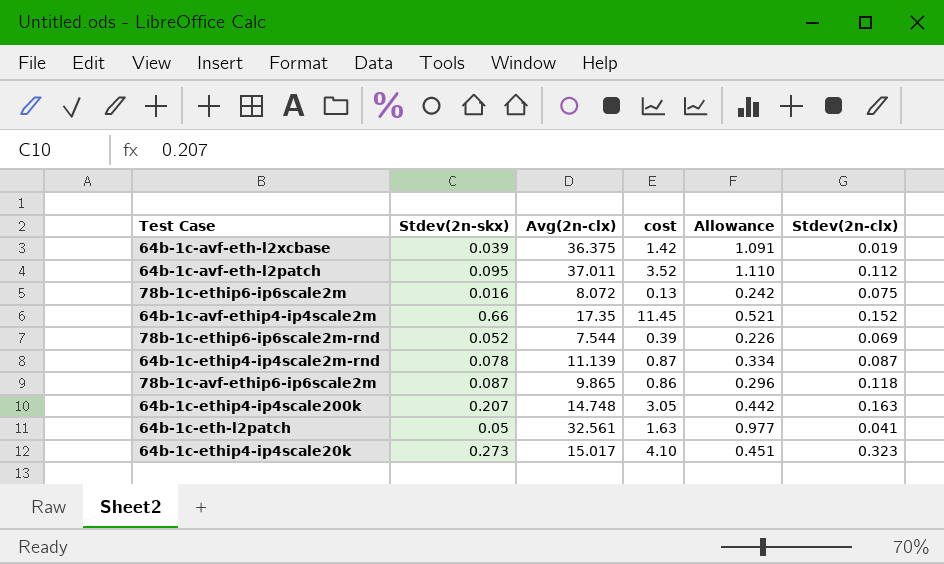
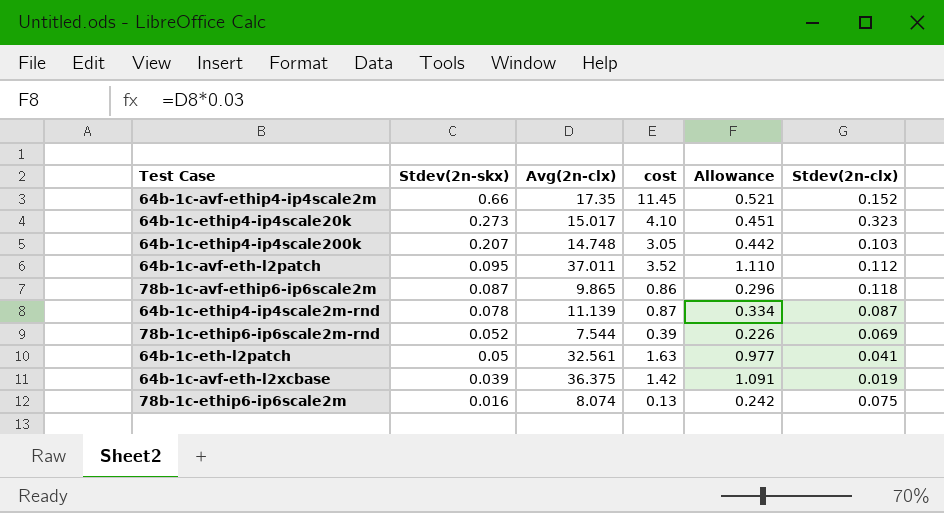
row order: none -> Stdev(2n-skx) descending
64b-1c-ethip4-ip4scale200k | Stdev(2n-clx): 0.163 -> 0.103
78b-1c-ethip6-ip6scale2m | Avg(2n-clx): 8.072 -> 8.074

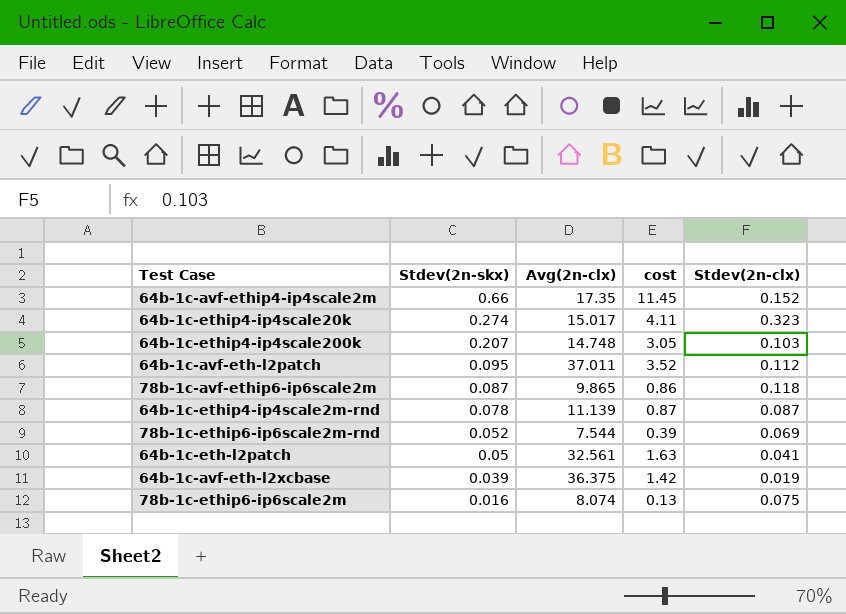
column Allowance | formula: [Avg(2n-clx)] * 0.03 -> none
64b-1c-ethip4-ip4scale20k | Stdev(2n-skx): 0.273 -> 0.274
64b-1c-ethip4-ip4scale20k | cost: 4.10 -> 4.11

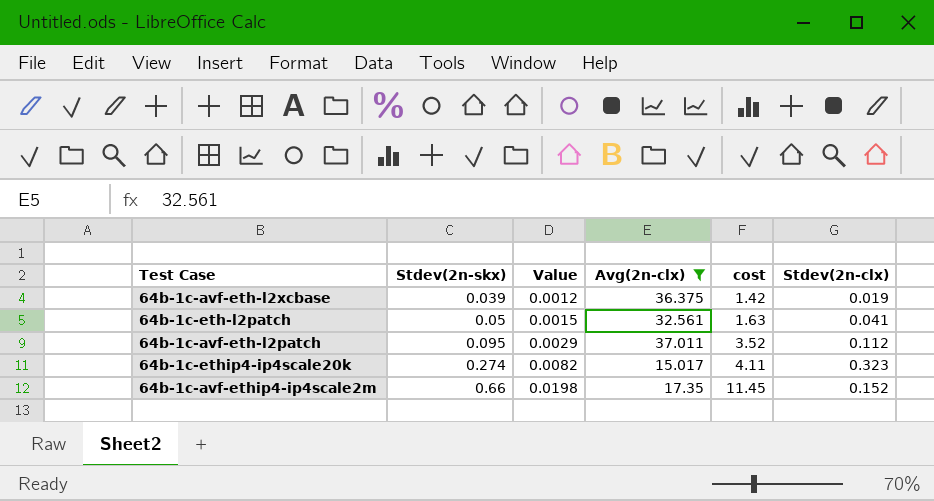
filter: none -> Avg(2n-clx) >= 15.017
row order: Stdev(2n-skx) descending -> Stdev(2n-skx) ascending
column Value | formula: none -> [Stdev(2n-skx)] * 0.03

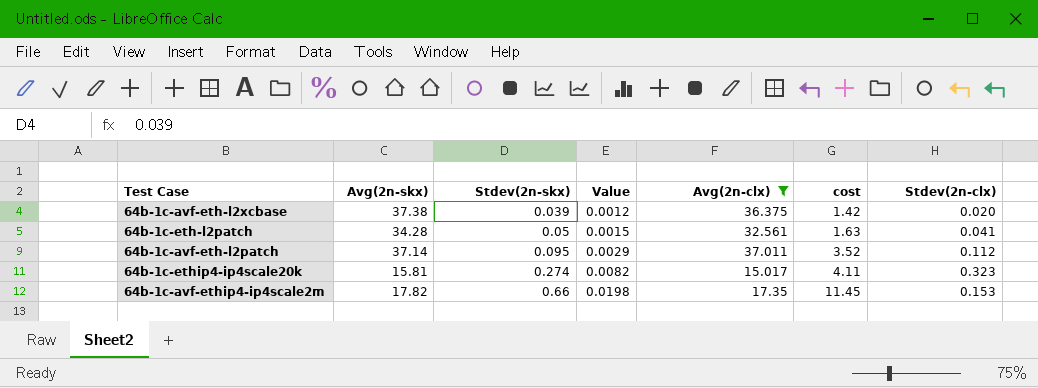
column Avg(2n-skx) | position: none -> 2
64b-1c-avf-eth-l2xcbase | Stdev(2n-clx): 0.019 -> 0.020
64b-1c-avf-ethip4-ip4scale2m | Stdev(2n-clx): 0.152 -> 0.153

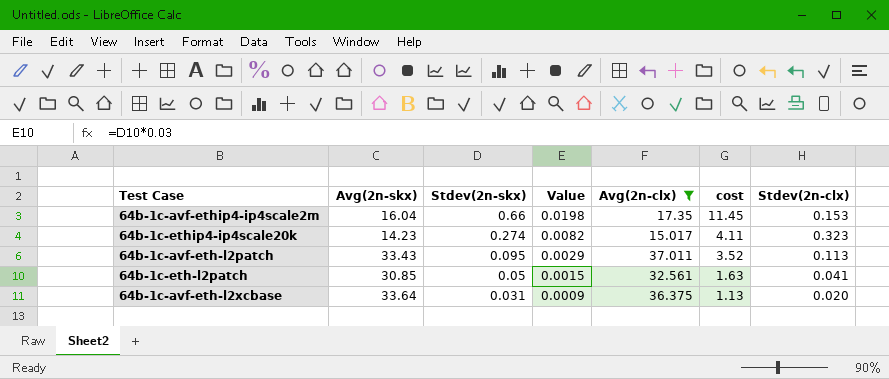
row order: Stdev(2n-skx) ascending -> Stdev(2n-skx) descending
64b-1c-avf-ethip4-ip4scale2m | Avg(2n-skx): 17.82 -> 16.04
64b-1c-ethip4-ip4scale20k | Avg(2n-skx): 15.81 -> 14.23
64b-1c-avf-eth-l2patch | Avg(2n-skx): 37.14 -> 33.43
64b-1c-avf-eth-l2patch | Stdev(2n-clx): 0.112 -> 0.113
64b-1c-eth-l2patch | Avg(2n-skx): 34.28 -> 30.85
64b-1c-avf-eth-l2xcbase | Avg(2n-skx): 37.38 -> 33.64
64b-1c-avf-eth-l2xcbase | Stdev(2n-skx): 0.039 -> 0.031
64b-1c-avf-eth-l2xcbase | Value: 0.0012 -> 0.0009
64b-1c-avf-eth-l2xcbase | cost: 1.42 -> 1.13

